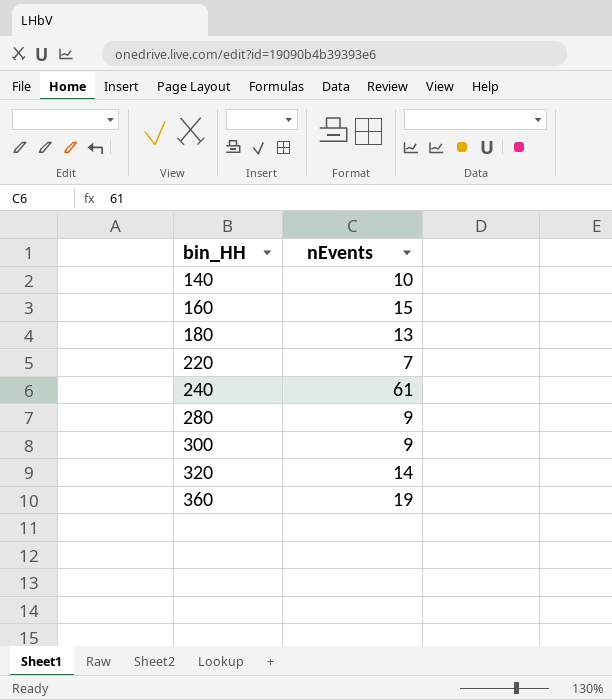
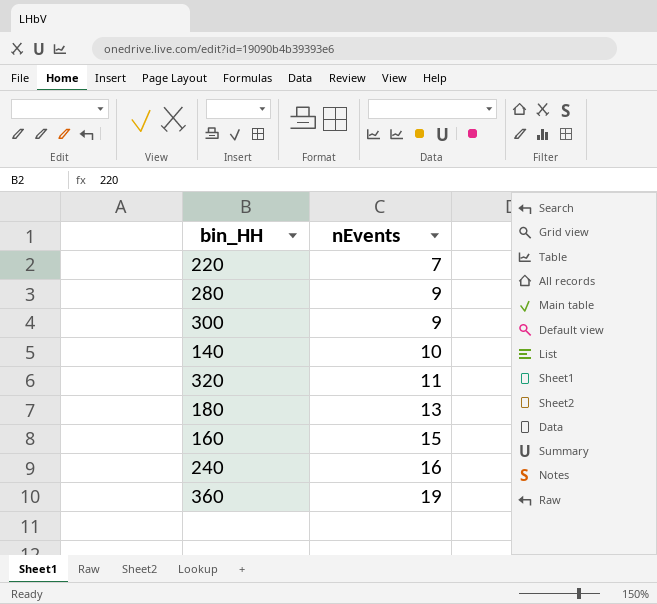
row order: bin_HH ascending -> nEvents ascending
320 | nEvents: 14 -> 11
240 | nEvents: 61 -> 16

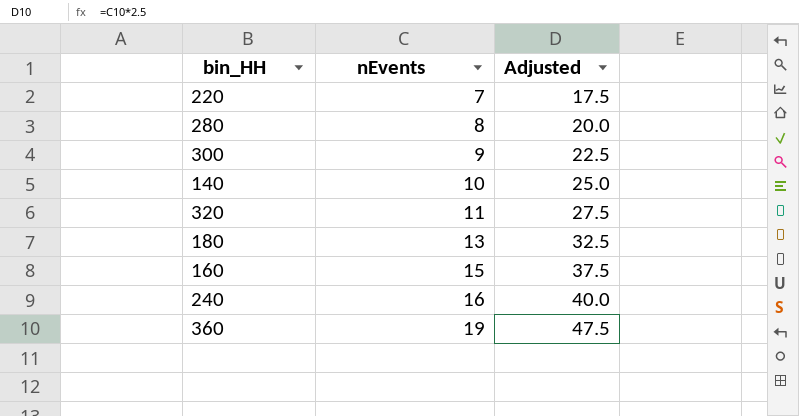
column Adjusted | formula: none -> [nEvents] * 2.5
280 | nEvents: 9 -> 8

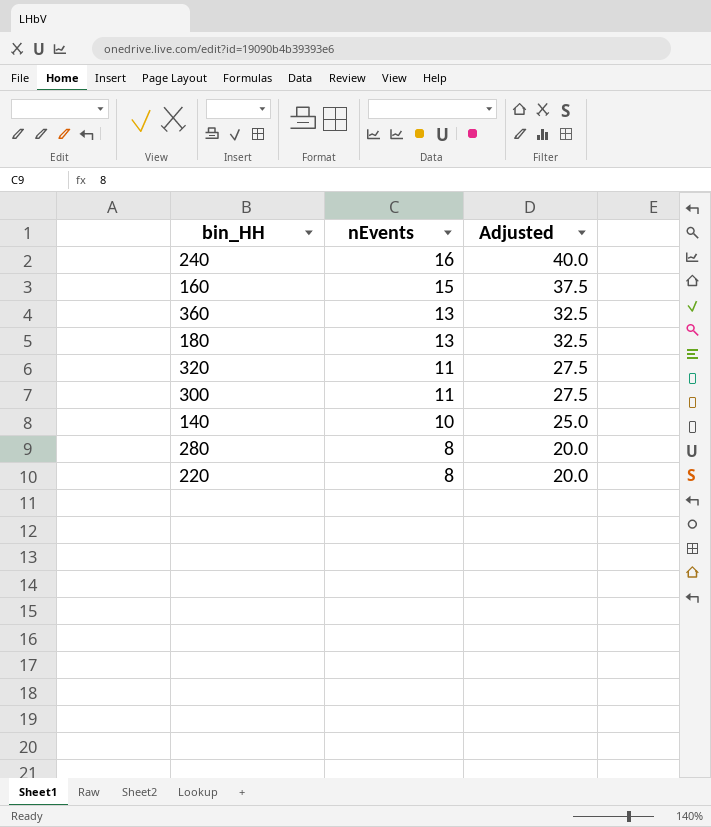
row order: nEvents ascending -> nEvents descending
360 | nEvents: 19 -> 13
360 | Adjusted: 47.5 -> 32.5
300 | nEvents: 9 -> 11
300 | Adjusted: 22.5 -> 27.5
220 | nEvents: 7 -> 8
220 | Adjusted: 17.5 -> 20.0

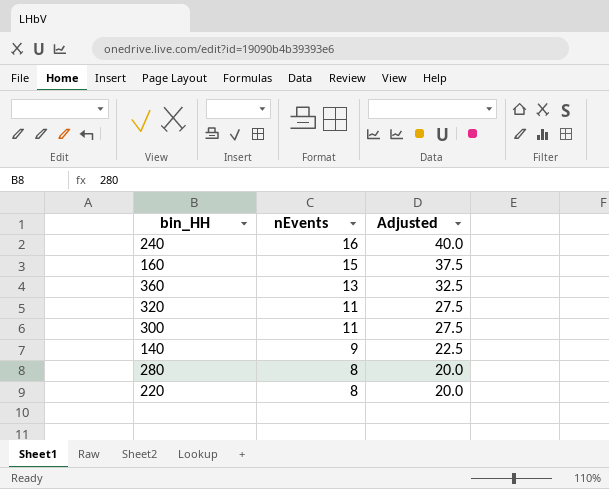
row 180: 13 | 32.5 -> none
140 | nEvents: 10 -> 9
140 | Adjusted: 25.0 -> 22.5

